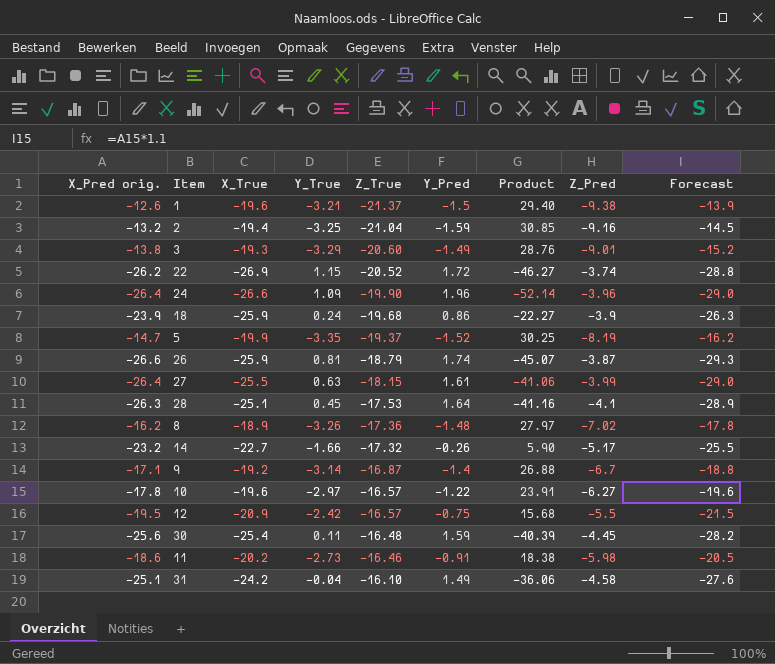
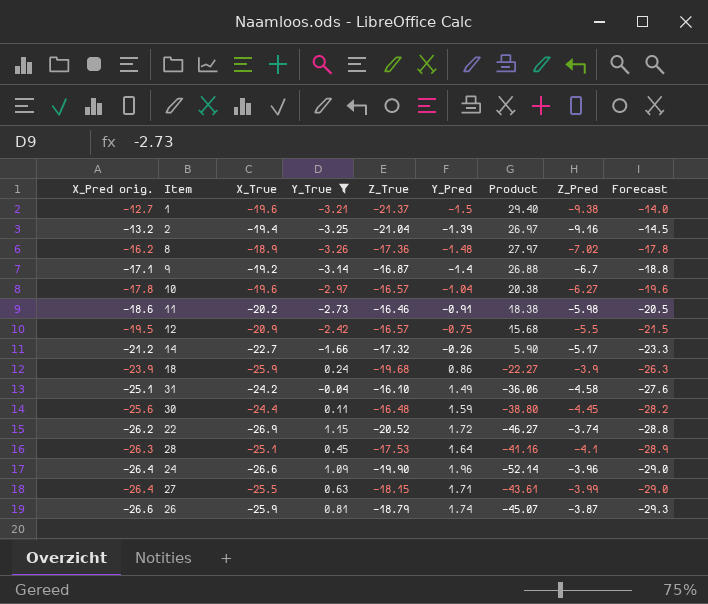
filter: none -> Y_True >= -3.26
row order: Z_True ascending -> X_Pred orig. descending
1 | X_Pred orig.: -12.6 -> -12.7
1 | Forecast: -13.9 -> -14.0
2 | Y_Pred: -1.59 -> -1.39
2 | Product: 30.85 -> 26.97
10 | Y_Pred: -1.22 -> -1.04
10 | Product: 23.91 -> 20.38
14 | X_Pred orig.: -23.2 -> -21.2
14 | Forecast: -25.5 -> -23.3
30 | X_True: -25.4 -> -24.4
30 | Product: -40.39 -> -38.80
27 | Y_Pred: 1.61 -> 1.71
27 | Product: -41.06 -> -43.61

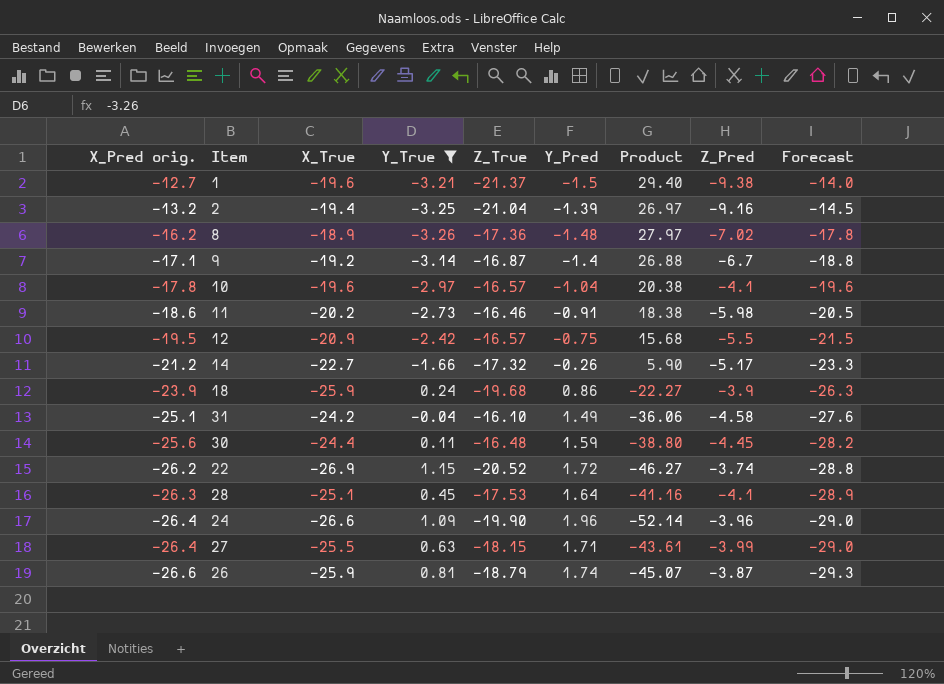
10 | Z_Pred: -6.27 -> -4.1

